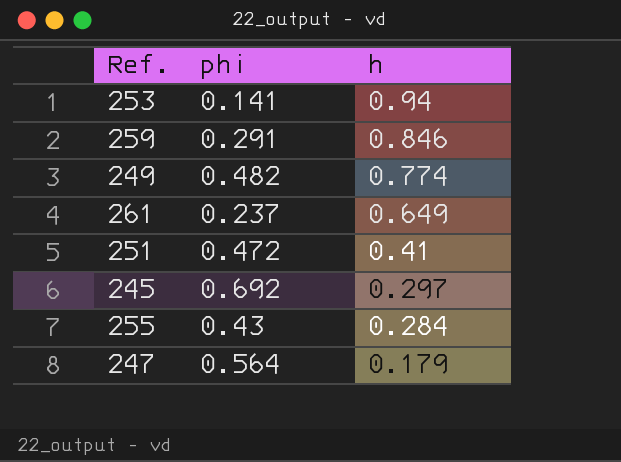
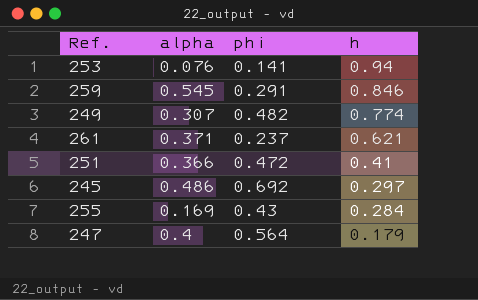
column alpha | position: none -> 2
261 | h: 0.649 -> 0.621

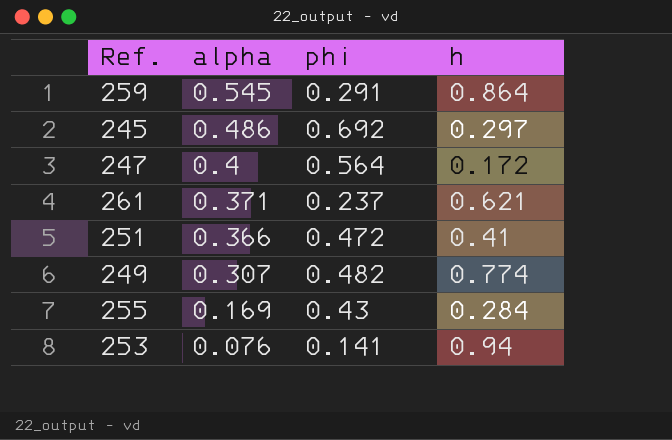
row order: h descending -> alpha descending
259 | h: 0.846 -> 0.864
247 | h: 0.179 -> 0.172

